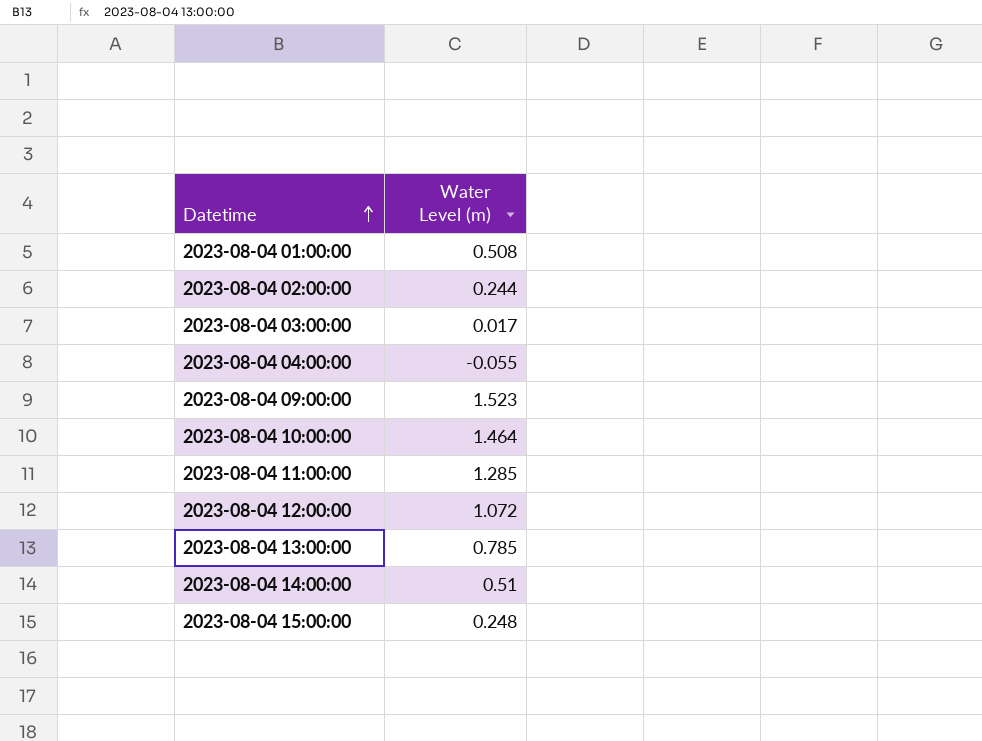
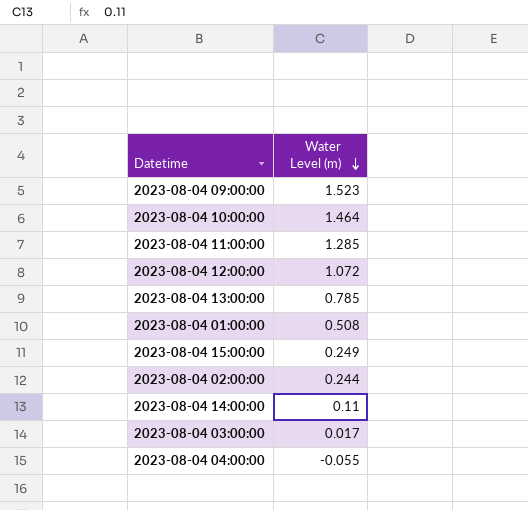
row order: Datetime ascending -> Water Level (m) descending
2023-08-04 15:00:00 | Water Level (m): 0.248 -> 0.249
2023-08-04 14:00:00 | Water Level (m): 0.51 -> 0.11

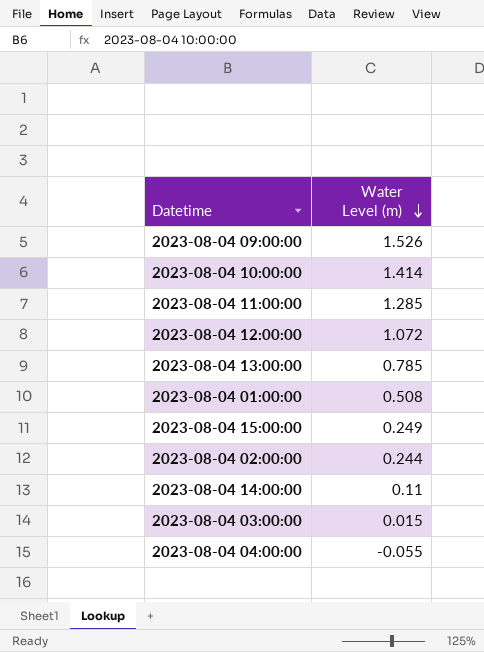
2023-08-04 09:00:00 | Water Level (m): 1.523 -> 1.526
2023-08-04 10:00:00 | Water Level (m): 1.464 -> 1.414
2023-08-04 03:00:00 | Water Level (m): 0.017 -> 0.015

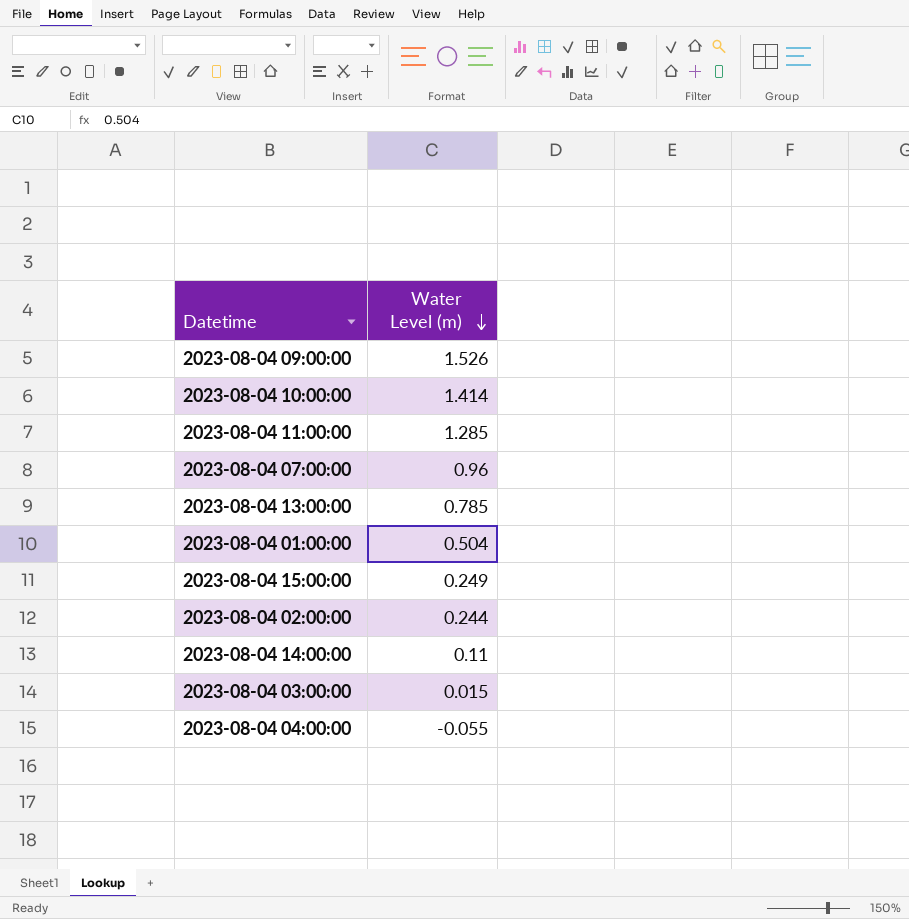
row 2023-08-04 12:00:00: 1.072 -> none
row 2023-08-04 07:00:00: none -> 0.96
2023-08-04 01:00:00 | Water Level (m): 0.508 -> 0.504

